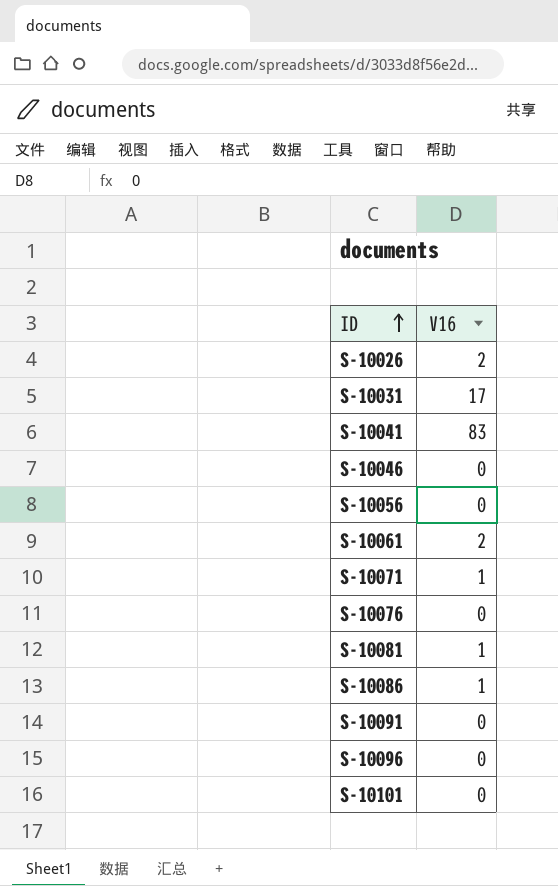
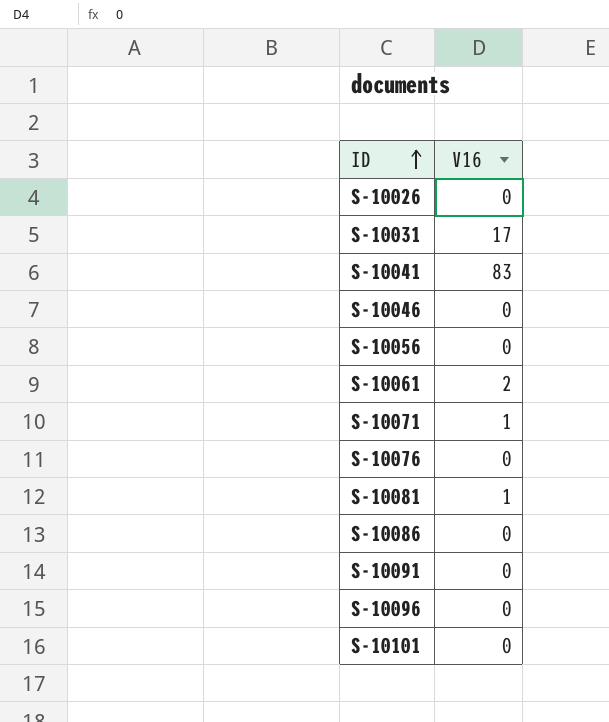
S-10026 | V16: 2 -> 0
S-10086 | V16: 1 -> 0

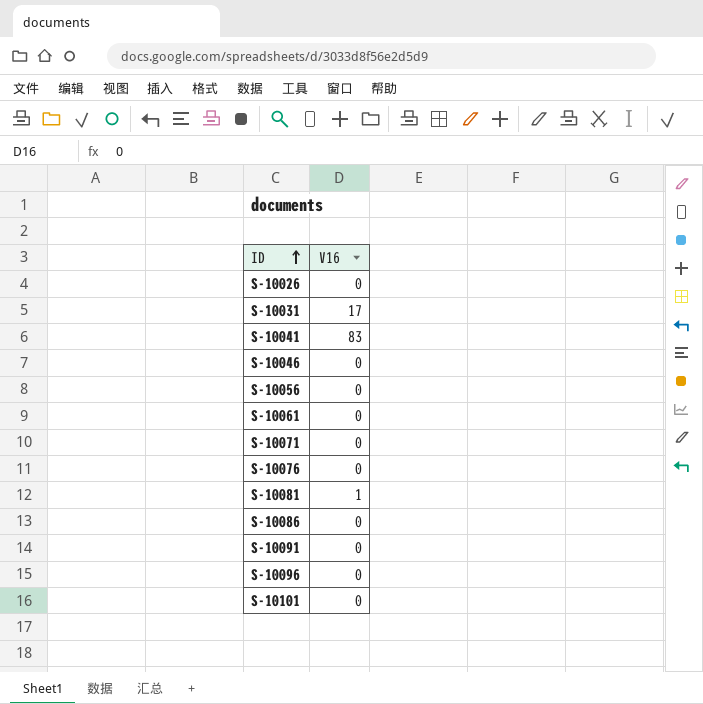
S-10061 | V16: 2 -> 0
S-10071 | V16: 1 -> 0

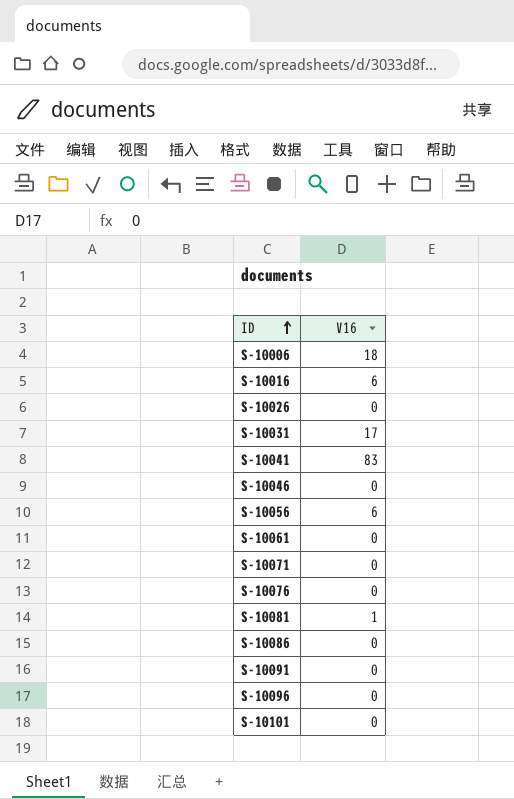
row S-10006: none -> 18
row S-10016: none -> 6
S-10056 | V16: 0 -> 6

